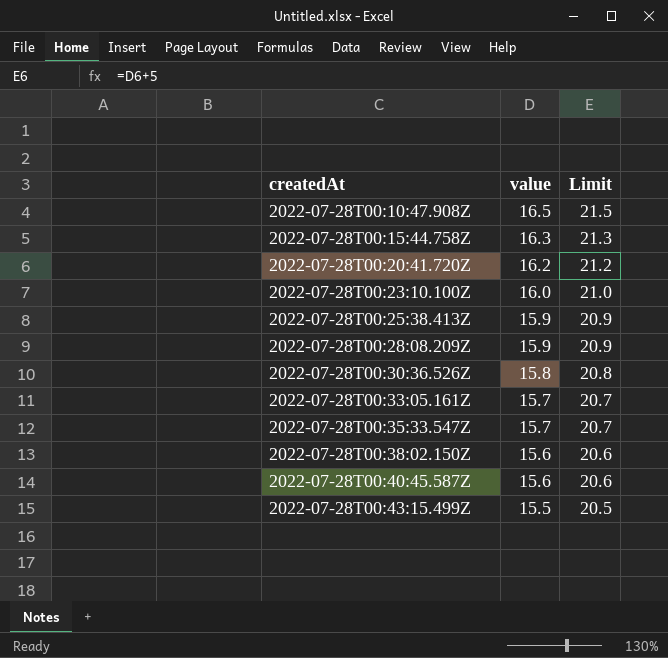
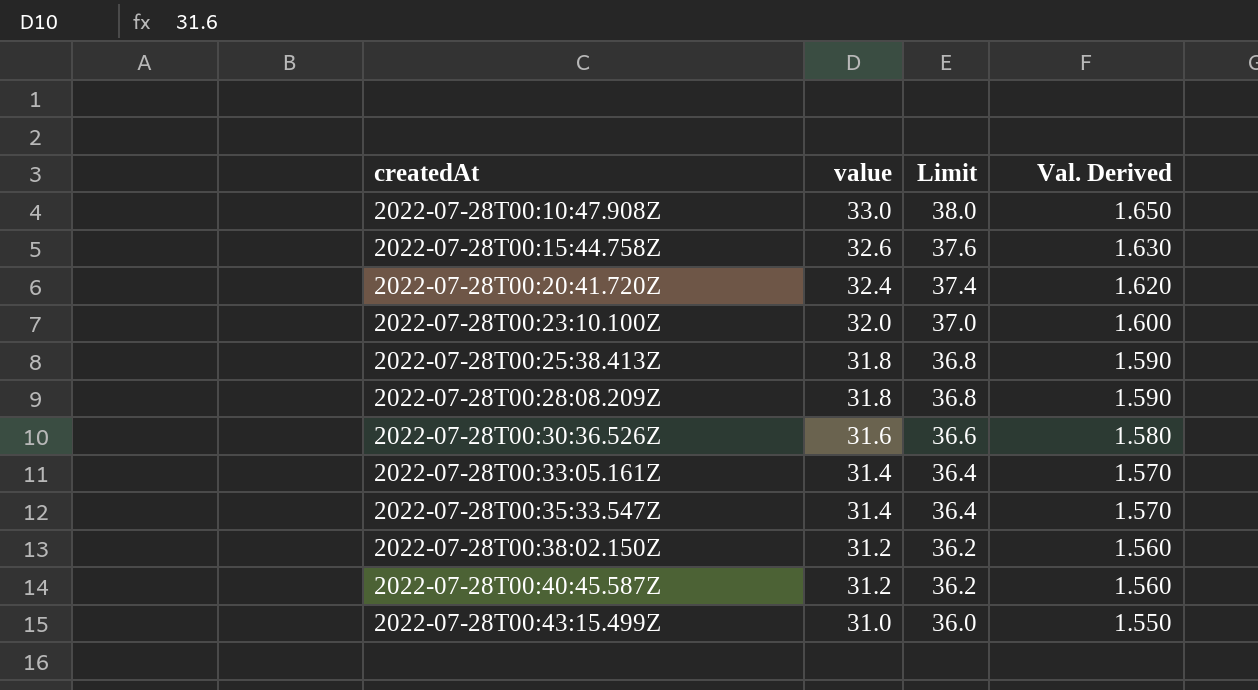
column Val. Derived | formula: none -> [value] * 0.05
2022-07-28T00:10:47.908Z | value: 16.5 -> 33.0
2022-07-28T00:10:47.908Z | Limit: 21.5 -> 38.0
2022-07-28T00:15:44.758Z | value: 16.3 -> 32.6
2022-07-28T00:15:44.758Z | Limit: 21.3 -> 37.6
2022-07-28T00:20:41.720Z | value: 16.2 -> 32.4
2022-07-28T00:20:41.720Z | Limit: 21.2 -> 37.4
2022-07-28T00:23:10.100Z | value: 16.0 -> 32.0
2022-07-28T00:23:10.100Z | Limit: 21.0 -> 37.0
2022-07-28T00:25:38.413Z | value: 15.9 -> 31.8
2022-07-28T00:25:38.413Z | Limit: 20.9 -> 36.8
2022-07-28T00:28:08.209Z | value: 15.9 -> 31.8
2022-07-28T00:28:08.209Z | Limit: 20.9 -> 36.8
2022-07-28T00:30:36.526Z | value: 15.8 -> 31.6
2022-07-28T00:30:36.526Z | Limit: 20.8 -> 36.6
2022-07-28T00:33:05.161Z | value: 15.7 -> 31.4
2022-07-28T00:33:05.161Z | Limit: 20.7 -> 36.4
2022-07-28T00:35:33.547Z | value: 15.7 -> 31.4
2022-07-28T00:35:33.547Z | Limit: 20.7 -> 36.4
2022-07-28T00:38:02.150Z | value: 15.6 -> 31.2
2022-07-28T00:38:02.150Z | Limit: 20.6 -> 36.2
2022-07-28T00:40:45.587Z | value: 15.6 -> 31.2
2022-07-28T00:40:45.587Z | Limit: 20.6 -> 36.2
2022-07-28T00:43:15.499Z | value: 15.5 -> 31.0
2022-07-28T00:43:15.499Z | Limit: 20.5 -> 36.0

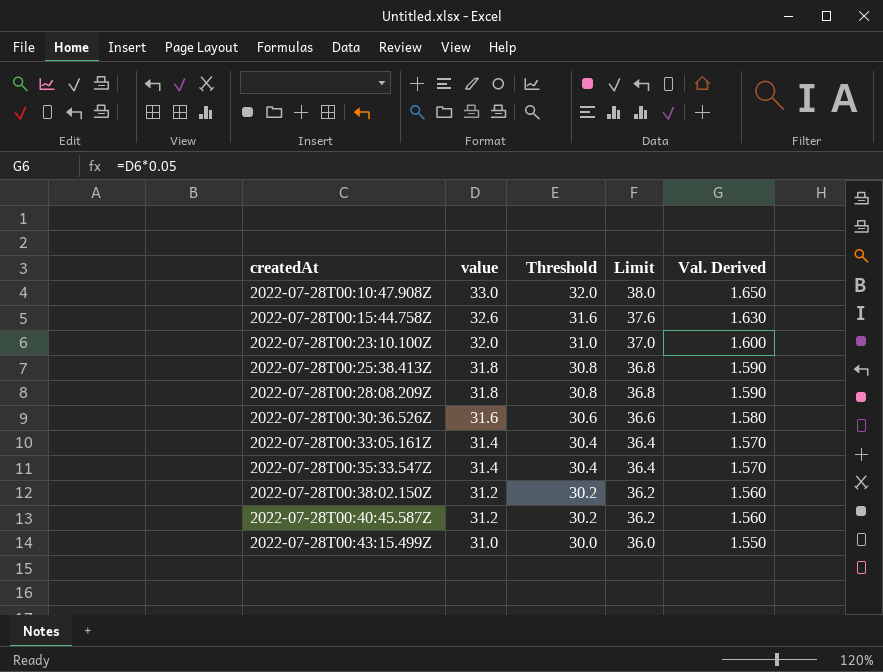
column Threshold | formula: none -> [value] - 1
row 2022-07-28T00:20:41.720Z: 32.4 | 37.4 | 1.620 -> none

